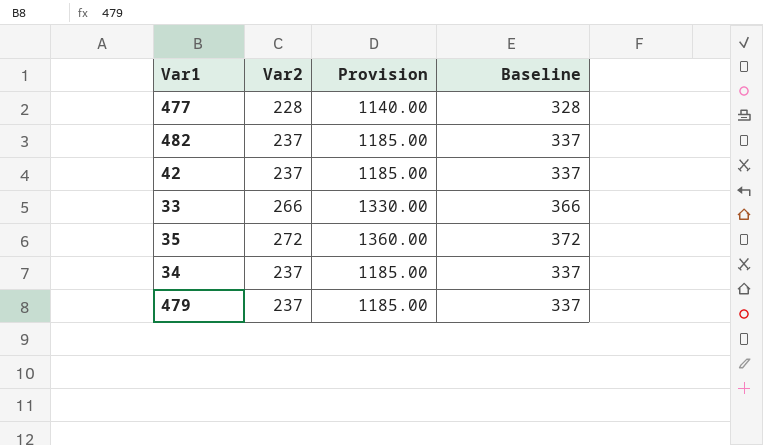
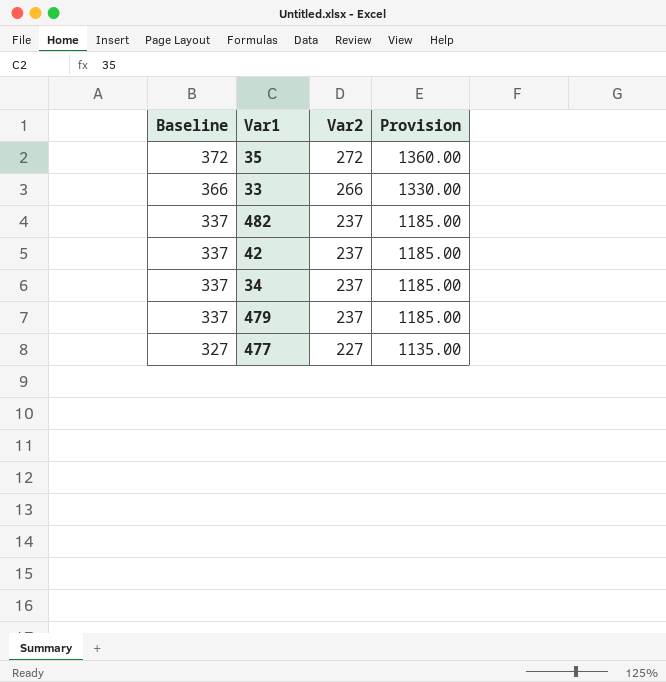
row order: none -> Baseline descending
column Baseline | position: 4 -> 1
477 | Baseline: 328 -> 327
477 | Var2: 228 -> 227
477 | Provision: 1140.00 -> 1135.00

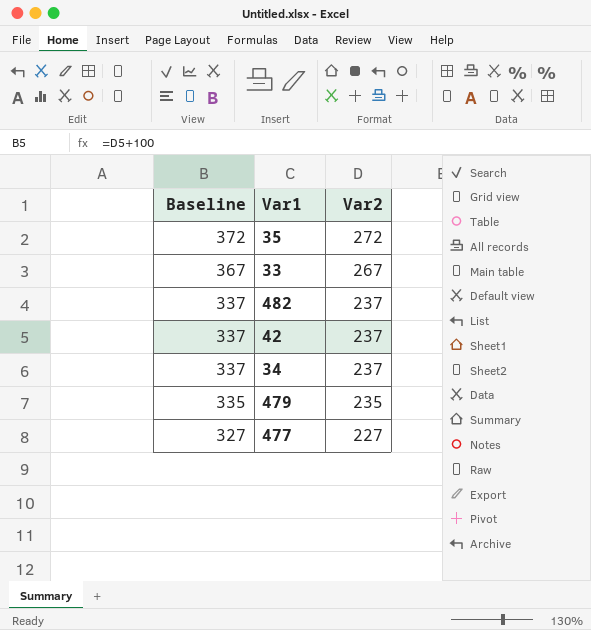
column Provision | formula: [Var2] * 5 -> none
33 | Baseline: 366 -> 367
33 | Var2: 266 -> 267
479 | Baseline: 337 -> 335
479 | Var2: 237 -> 235

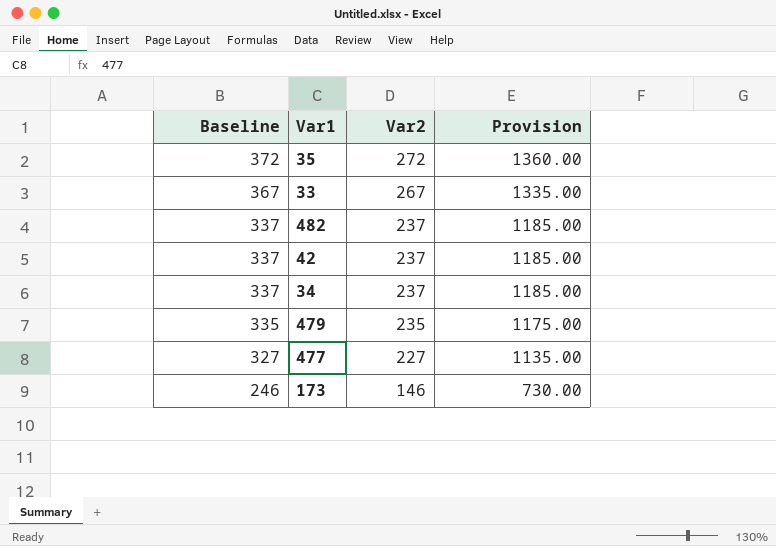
column Provision | formula: none -> [Var2] * 5
row 173: none -> 246 | 146 | 730.00

